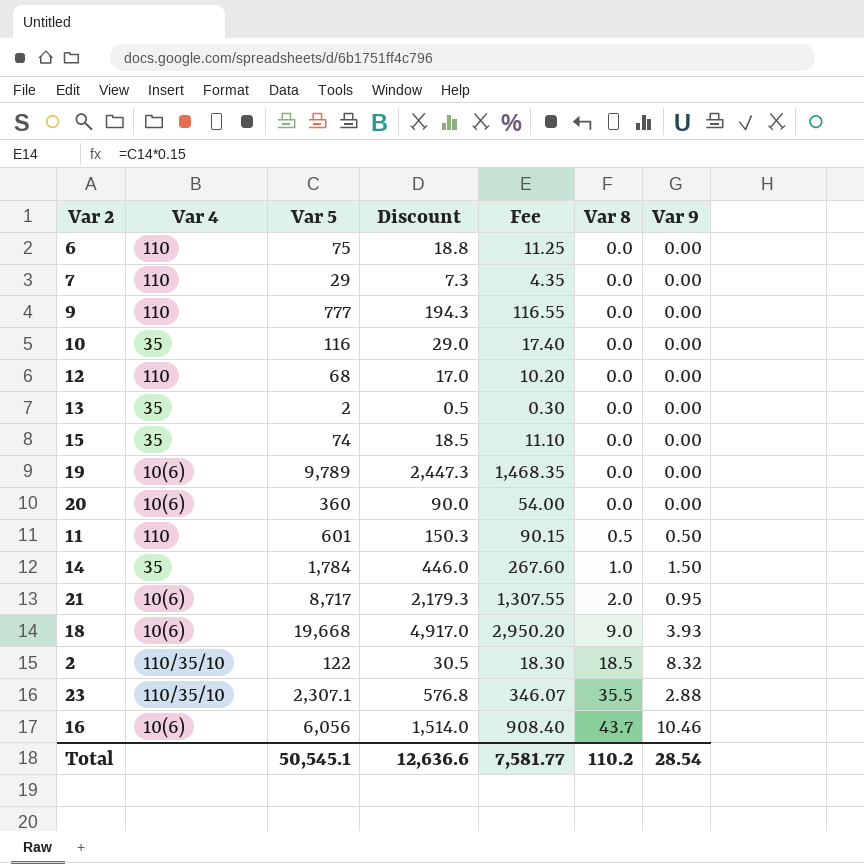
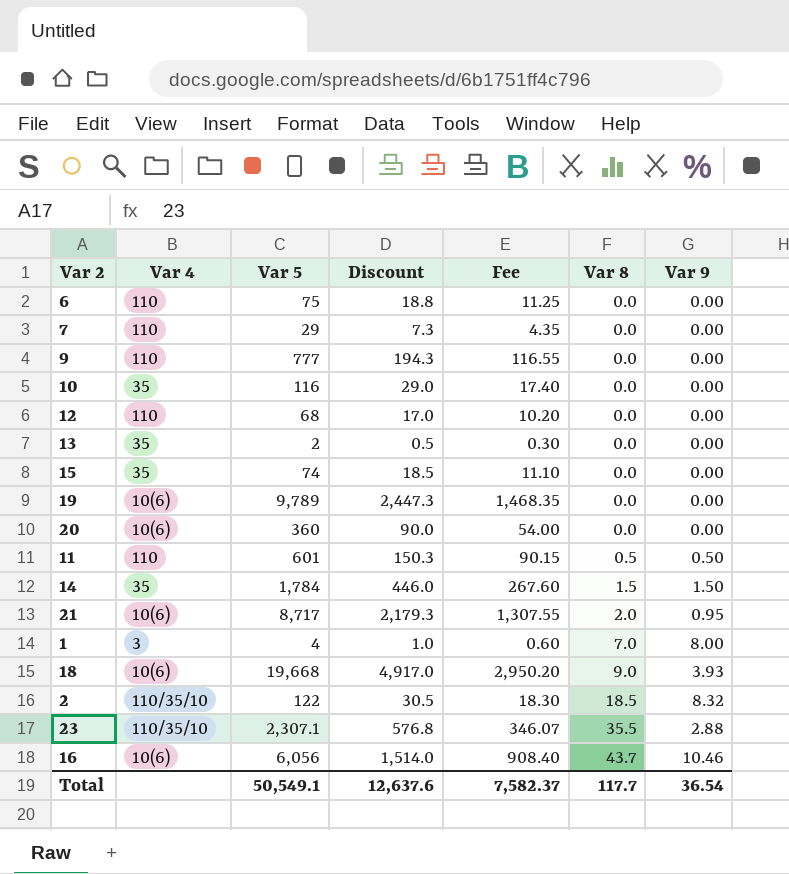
14 | Var 8: 1.0 -> 1.5
row 1: none -> 3 | 4 | 1.0 | 0.60 | 7.0 | 8.00
Total | Var 5: 50,545.1 -> 50,549.1
Total | Discount: 12,636.6 -> 12,637.6
Total | Fee: 7,581.77 -> 7,582.37
Total | Var 8: 110.2 -> 117.7
Total | Var 9: 28.54 -> 36.54

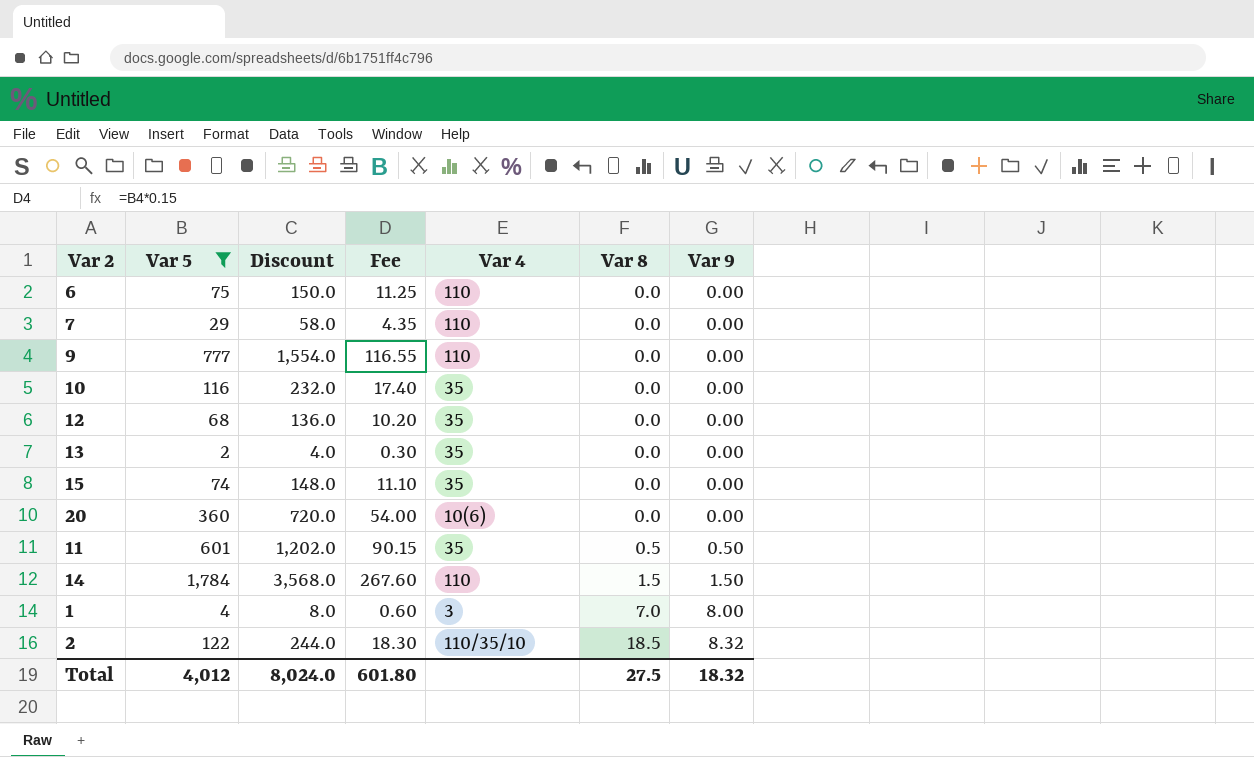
filter: none -> Var 5 <= 1,784
column Discount | formula: [Var 5] * 0.25 -> [Var 5] * 2
column Var 4 | position: 2 -> 5
12 | Var 4: 110 -> 35
11 | Var 4: 110 -> 35
14 | Var 4: 35 -> 110
Total | Var 5: 50,549.1 -> 4,012
Total | Discount: 12,637.6 -> 8,024.0
Total | Fee: 7,582.37 -> 601.80
Total | Var 8: 117.7 -> 27.5
Total | Var 9: 36.54 -> 18.32

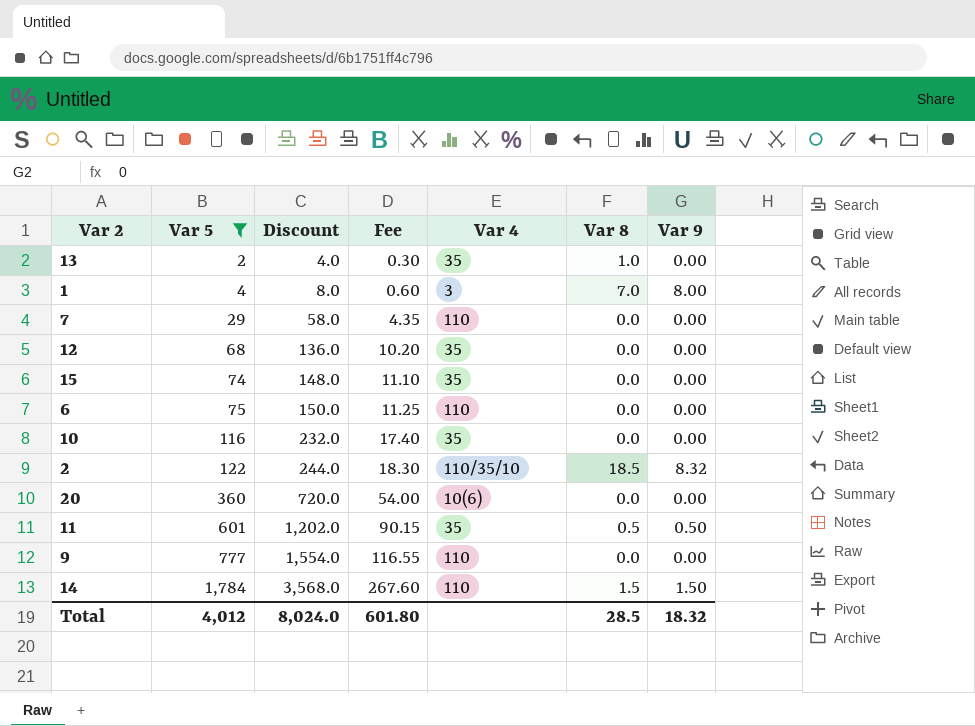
row order: Var 8 ascending -> Var 5 ascending
13 | Var 8: 0.0 -> 1.0
Total | Var 8: 27.5 -> 28.5

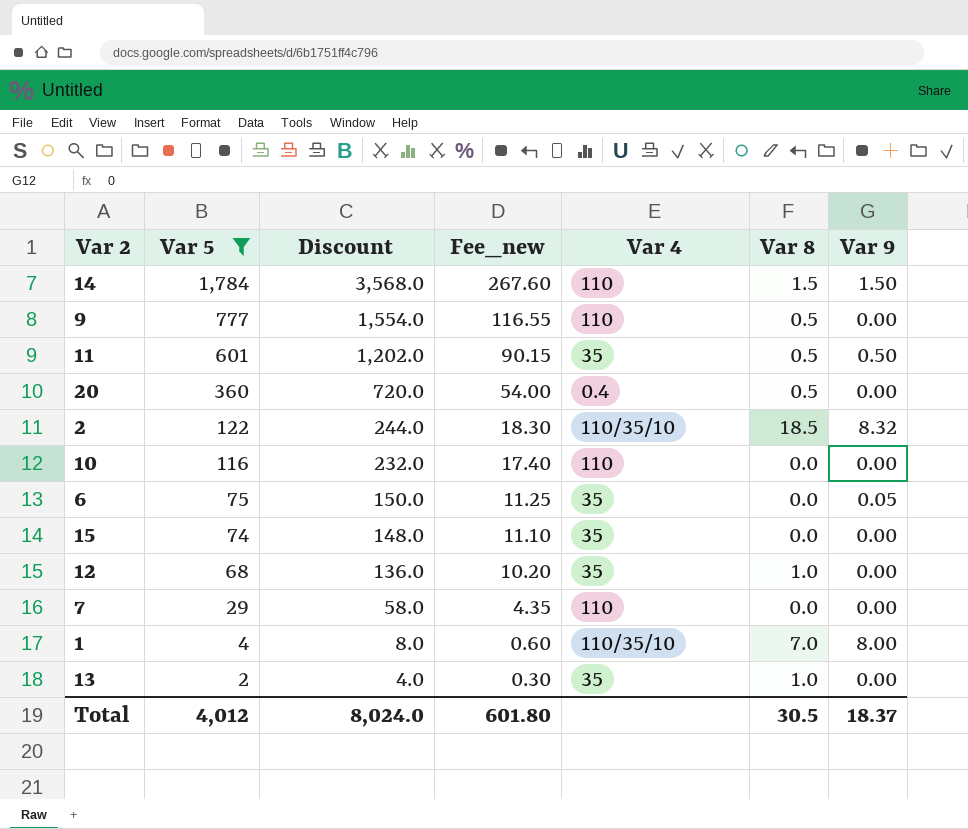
row order: Var 5 ascending -> Var 5 descending
column name: Fee -> Fee_new
9 | Var 8: 0.0 -> 0.5
20 | Var 4: 10(6) -> 0.4
20 | Var 8: 0.0 -> 0.5
10 | Var 4: 35 -> 110
6 | Var 4: 110 -> 35
6 | Var 9: 0.00 -> 0.05
12 | Var 8: 0.0 -> 1.0
1 | Var 4: 3 -> 110/35/10
Total | Var 8: 28.5 -> 30.5
Total | Var 9: 18.32 -> 18.37

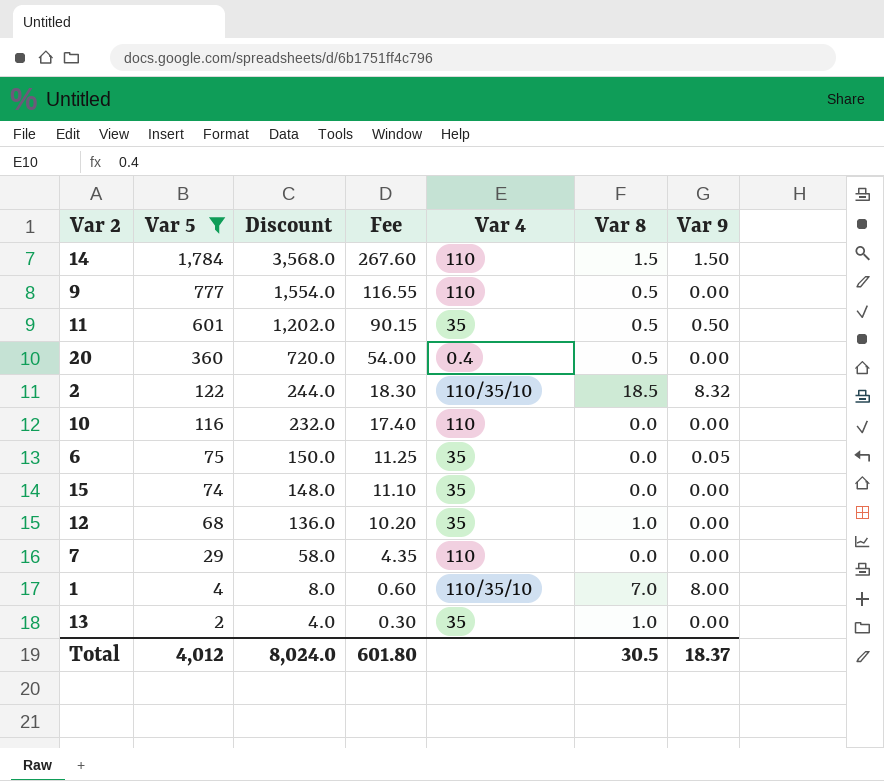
column name: Fee_new -> Fee

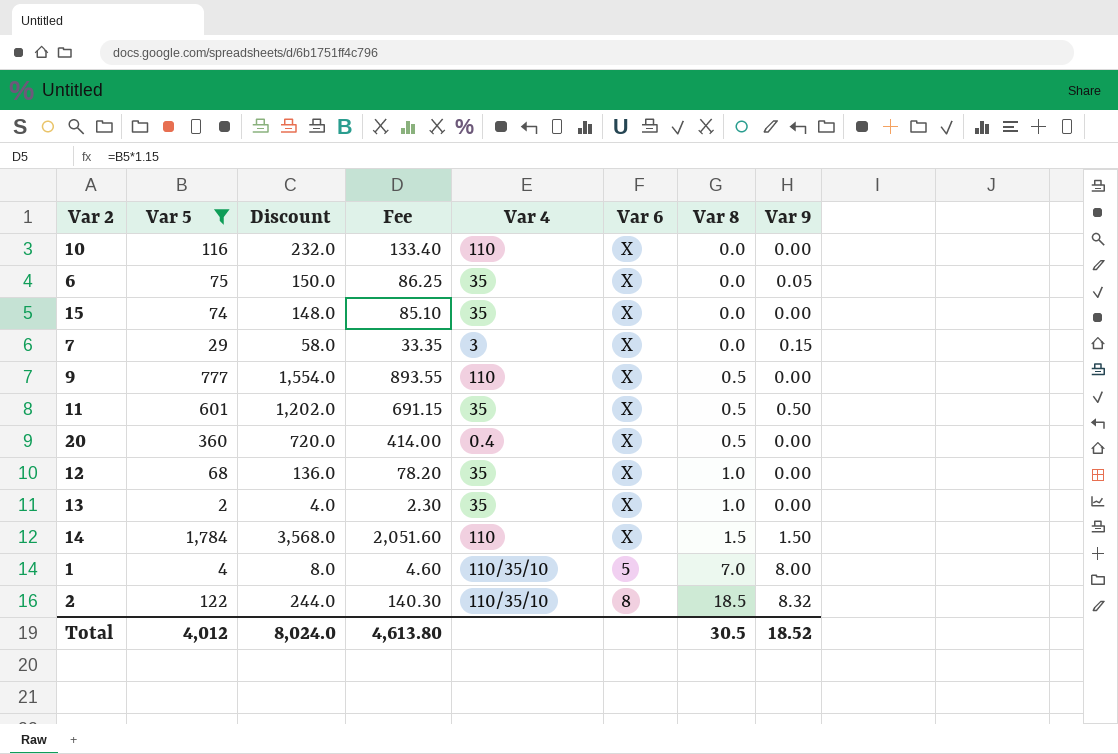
row order: Var 5 descending -> Var 8 ascending
column Fee | formula: [Var 5] * 0.15 -> [Var 5] * 1.15
column Var 6 | position: none -> 6
7 | Var 4: 110 -> 3
7 | Var 9: 0.00 -> 0.15
Total | Fee: 601.80 -> 4,613.80
Total | Var 9: 18.37 -> 18.52

